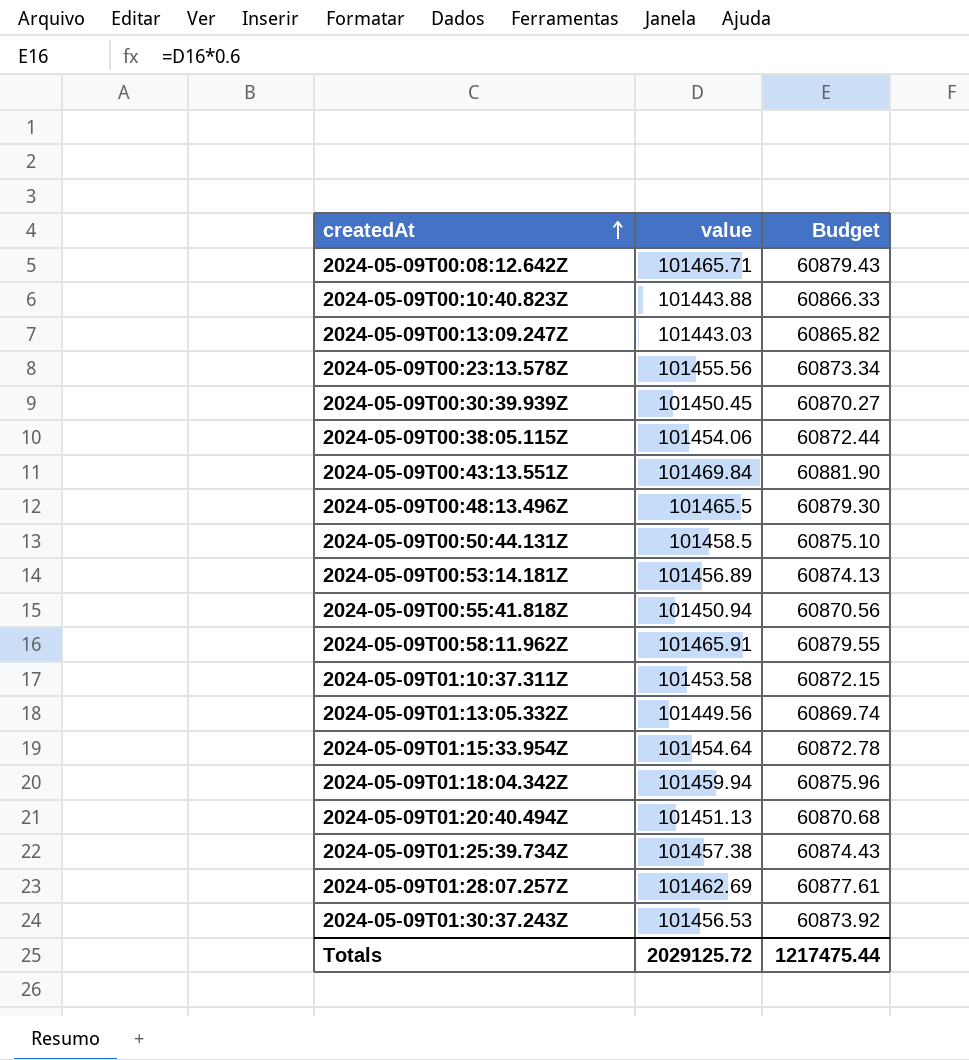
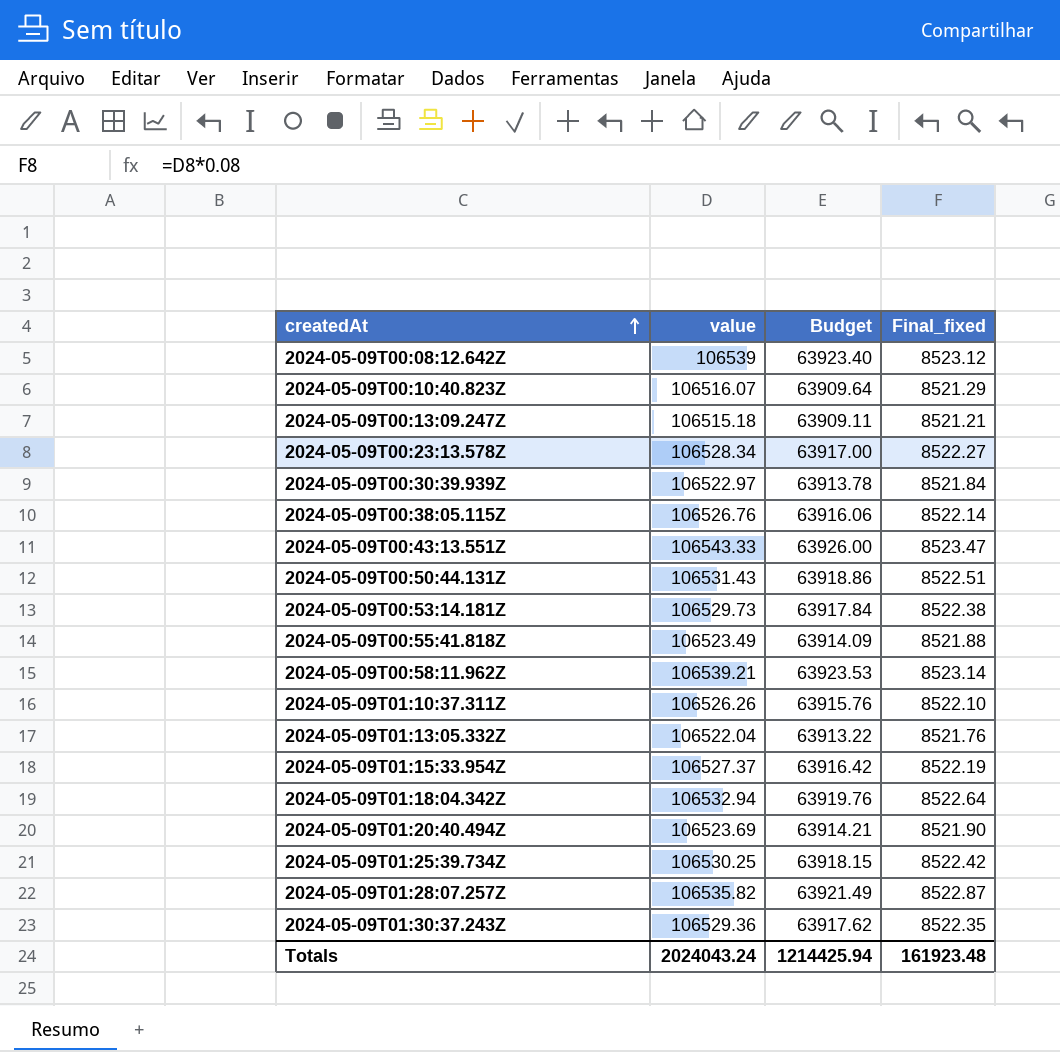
column Final_fixed | formula: none -> [value] * 0.08
row 2024-05-09T00:48:13.496Z: 101465.5 | 60879.30 -> none
2024-05-09T00:08:12.642Z | value: 101465.71 -> 106539
2024-05-09T00:08:12.642Z | Budget: 60879.43 -> 63923.40
2024-05-09T00:10:40.823Z | value: 101443.88 -> 106516.07
2024-05-09T00:10:40.823Z | Budget: 60866.33 -> 63909.64
2024-05-09T00:13:09.247Z | value: 101443.03 -> 106515.18
2024-05-09T00:13:09.247Z | Budget: 60865.82 -> 63909.11
2024-05-09T00:23:13.578Z | value: 101455.56 -> 106528.34
2024-05-09T00:23:13.578Z | Budget: 60873.34 -> 63917.00
2024-05-09T00:30:39.939Z | value: 101450.45 -> 106522.97
2024-05-09T00:30:39.939Z | Budget: 60870.27 -> 63913.78
2024-05-09T00:38:05.115Z | value: 101454.06 -> 106526.76
2024-05-09T00:38:05.115Z | Budget: 60872.44 -> 63916.06
2024-05-09T00:43:13.551Z | value: 101469.84 -> 106543.33
2024-05-09T00:43:13.551Z | Budget: 60881.90 -> 63926.00
2024-05-09T00:50:44.131Z | value: 101458.5 -> 106531.43
2024-05-09T00:50:44.131Z | Budget: 60875.10 -> 63918.86
2024-05-09T00:53:14.181Z | value: 101456.89 -> 106529.73
2024-05-09T00:53:14.181Z | Budget: 60874.13 -> 63917.84
2024-05-09T00:55:41.818Z | value: 101450.94 -> 106523.49
2024-05-09T00:55:41.818Z | Budget: 60870.56 -> 63914.09
2024-05-09T00:58:11.962Z | value: 101465.91 -> 106539.21
2024-05-09T00:58:11.962Z | Budget: 60879.55 -> 63923.53
2024-05-09T01:10:37.311Z | value: 101453.58 -> 106526.26
2024-05-09T01:10:37.311Z | Budget: 60872.15 -> 63915.76
2024-05-09T01:13:05.332Z | value: 101449.56 -> 106522.04
2024-05-09T01:13:05.332Z | Budget: 60869.74 -> 63913.22
2024-05-09T01:15:33.954Z | value: 101454.64 -> 106527.37
2024-05-09T01:15:33.954Z | Budget: 60872.78 -> 63916.42
2024-05-09T01:18:04.342Z | value: 101459.94 -> 106532.94
2024-05-09T01:18:04.342Z | Budget: 60875.96 -> 63919.76
2024-05-09T01:20:40.494Z | value: 101451.13 -> 106523.69
2024-05-09T01:20:40.494Z | Budget: 60870.68 -> 63914.21
2024-05-09T01:25:39.734Z | value: 101457.38 -> 106530.25
2024-05-09T01:25:39.734Z | Budget: 60874.43 -> 63918.15
2024-05-09T01:28:07.257Z | value: 101462.69 -> 106535.82
2024-05-09T01:28:07.257Z | Budget: 60877.61 -> 63921.49
2024-05-09T01:30:37.243Z | value: 101456.53 -> 106529.36
2024-05-09T01:30:37.243Z | Budget: 60873.92 -> 63917.62
Totals | value: 2029125.72 -> 2024043.24
Totals | Budget: 1217475.44 -> 1214425.94

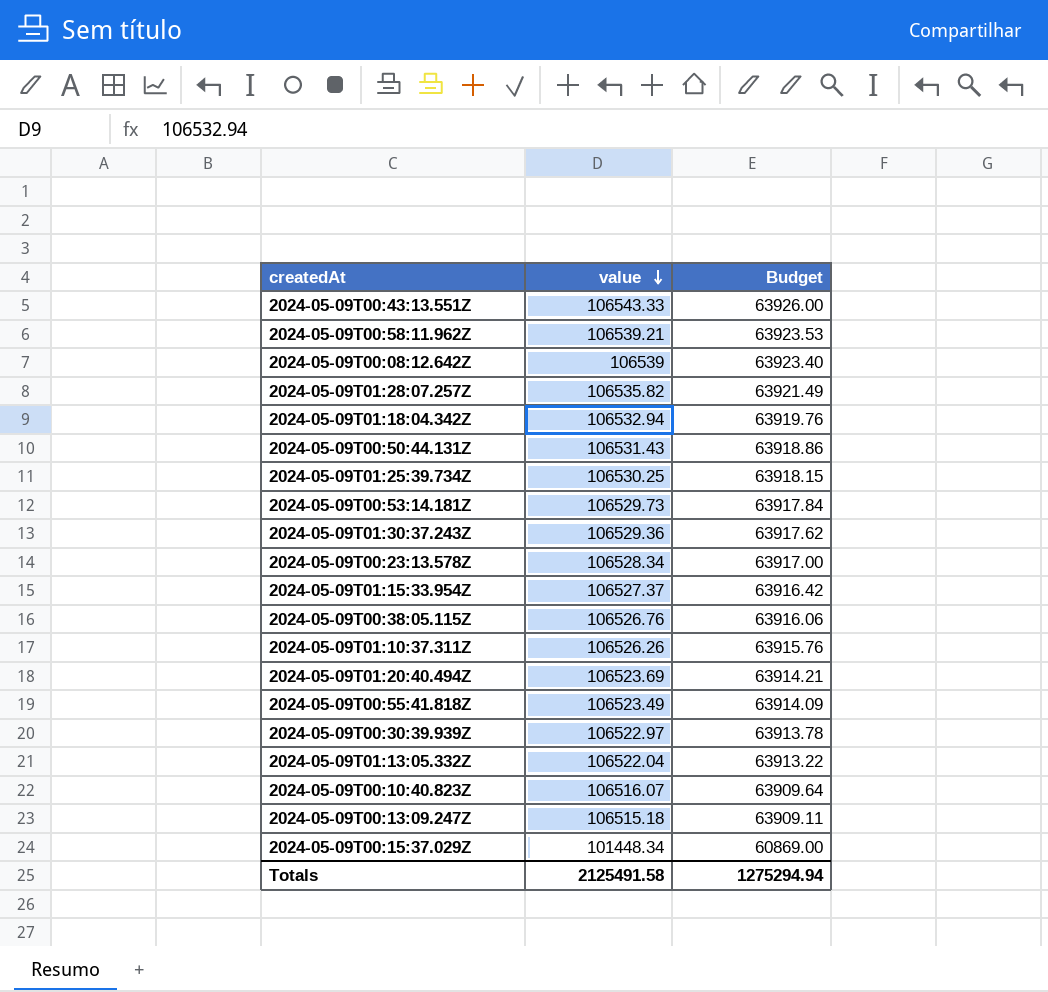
row order: createdAt ascending -> value descending
column Final_fixed | formula: [value] * 0.08 -> none
row 2024-05-09T00:15:37.029Z: none -> 101448.34 | 60869.00
Totals | value: 2024043.24 -> 2125491.58
Totals | Budget: 1214425.94 -> 1275294.94

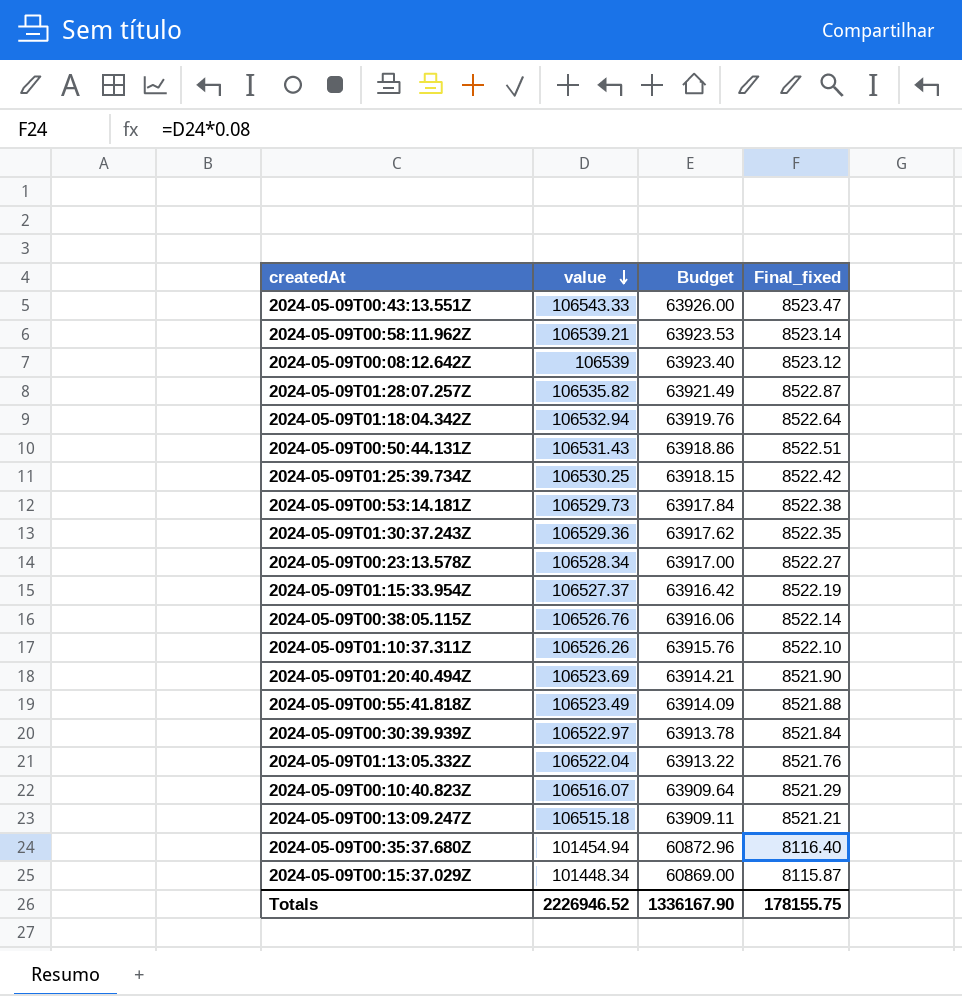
column Final_fixed | formula: none -> [value] * 0.08
row 2024-05-09T00:35:37.680Z: none -> 101454.94 | 60872.96 | 8116.40
Totals | value: 2125491.58 -> 2226946.52
Totals | Budget: 1275294.94 -> 1336167.90

